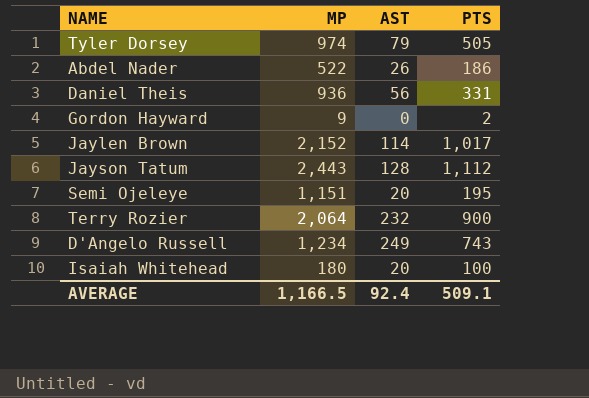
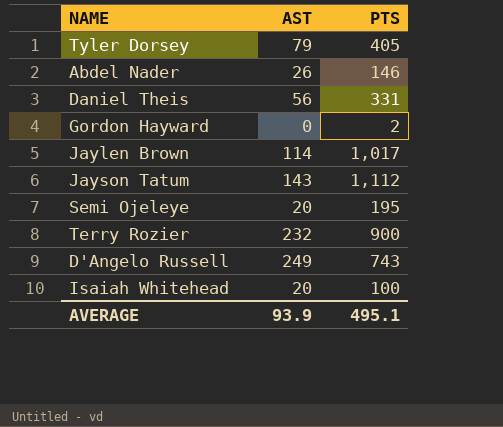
column MP | position: 2 -> none
Tyler Dorsey | PTS: 505 -> 405
Abdel Nader | PTS: 186 -> 146
Jayson Tatum | AST: 128 -> 143
AVERAGE | AST: 92.4 -> 93.9
AVERAGE | PTS: 509.1 -> 495.1

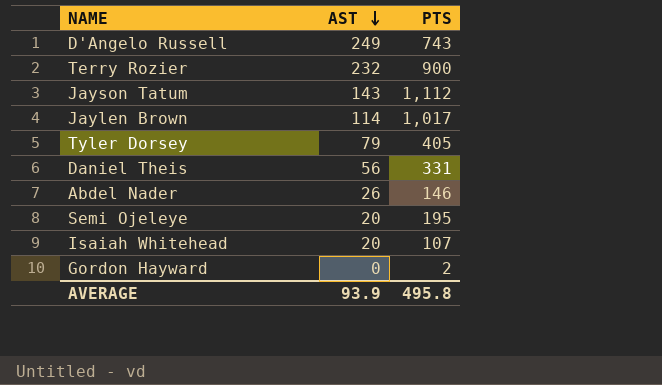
row order: none -> AST descending
Isaiah Whitehead | PTS: 100 -> 107
AVERAGE | PTS: 495.1 -> 495.8

